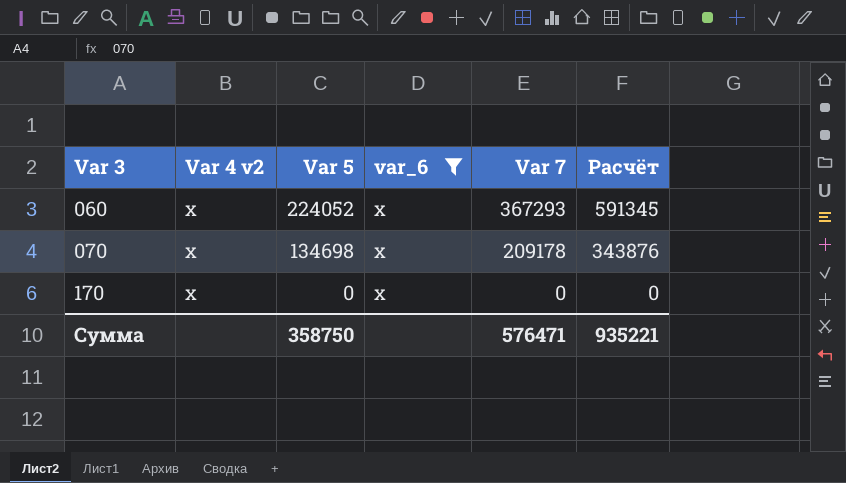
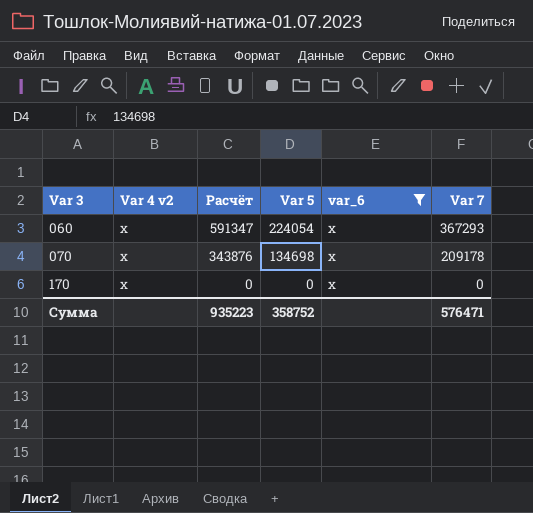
column Расчёт | position: 6 -> 3
060 | Расчёт: 591345 -> 591347
060 | Var 5: 224052 -> 224054
Сумма | Расчёт: 935221 -> 935223
Сумма | Var 5: 358750 -> 358752

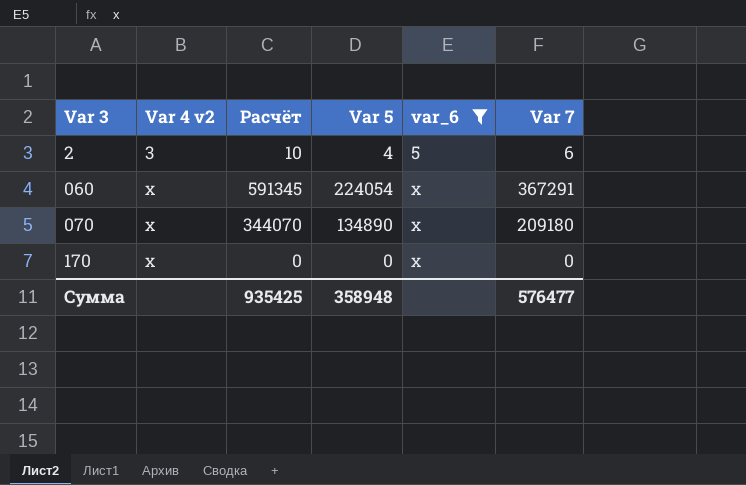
row 2: none -> 3 | 10 | 4 | 5 | 6
060 | Расчёт: 591347 -> 591345
060 | Var 7: 367293 -> 367291
070 | Расчёт: 343876 -> 344070
070 | Var 5: 134698 -> 134890
070 | Var 7: 209178 -> 209180
Сумма | Расчёт: 935223 -> 935425
Сумма | Var 5: 358752 -> 358948
Сумма | Var 7: 576471 -> 576477

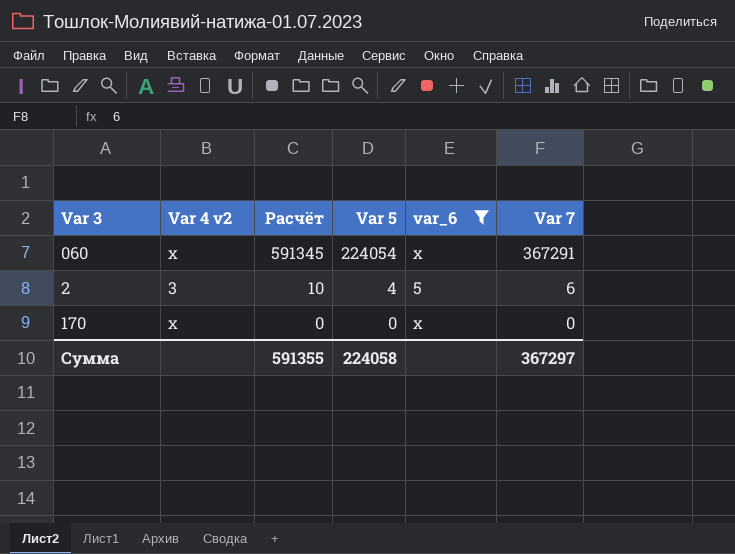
row order: Var 3 ascending -> Расчёт descending
row 070: x | 344070 | 134890 | x | 209180 -> none
Сумма | Расчёт: 935425 -> 591355
Сумма | Var 5: 358948 -> 224058
Сумма | Var 7: 576477 -> 367297

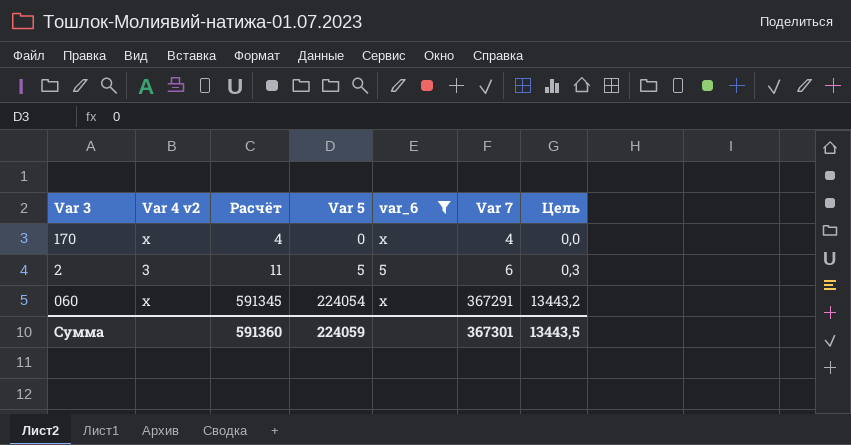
row order: Расчёт descending -> Расчёт ascending
column Цель | formula: none -> [Var 5] * 0,06
170 | Расчёт: 0 -> 4
170 | Var 7: 0 -> 4
2 | Расчёт: 10 -> 11
2 | Var 5: 4 -> 5
Сумма | Расчёт: 591355 -> 591360
Сумма | Var 5: 224058 -> 224059
Сумма | Var 7: 367297 -> 367301

